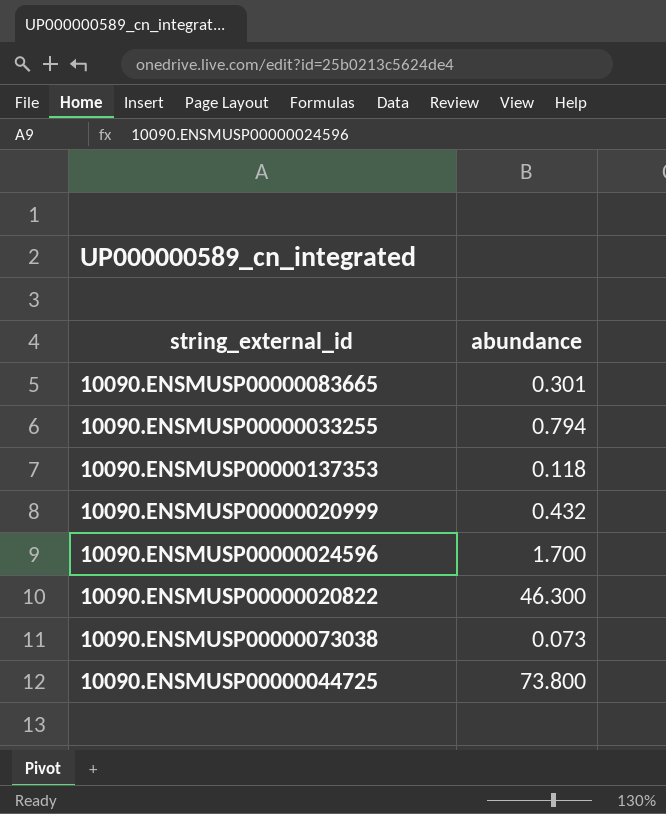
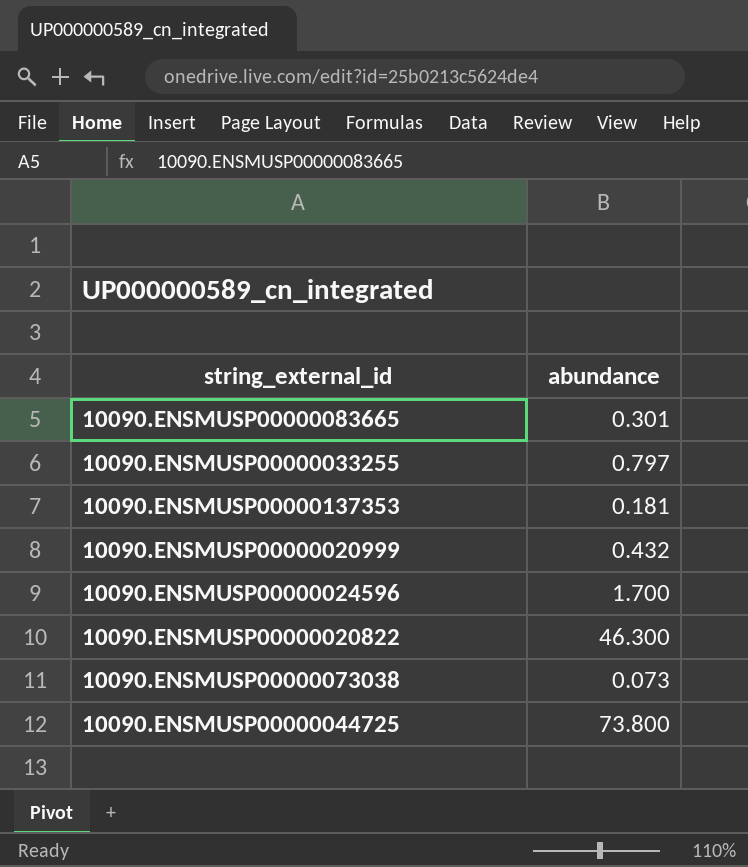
10090.ENSMUSP00000033255 | abundance: 0.794 -> 0.797
10090.ENSMUSP00000137353 | abundance: 0.118 -> 0.181

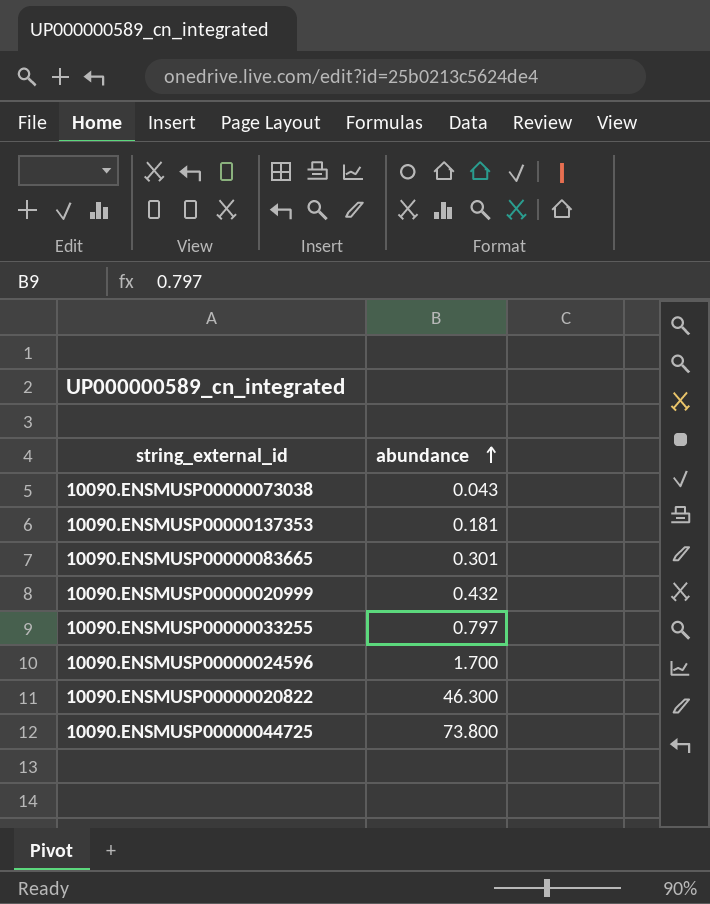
row order: none -> abundance ascending
10090.ENSMUSP00000073038 | abundance: 0.073 -> 0.043

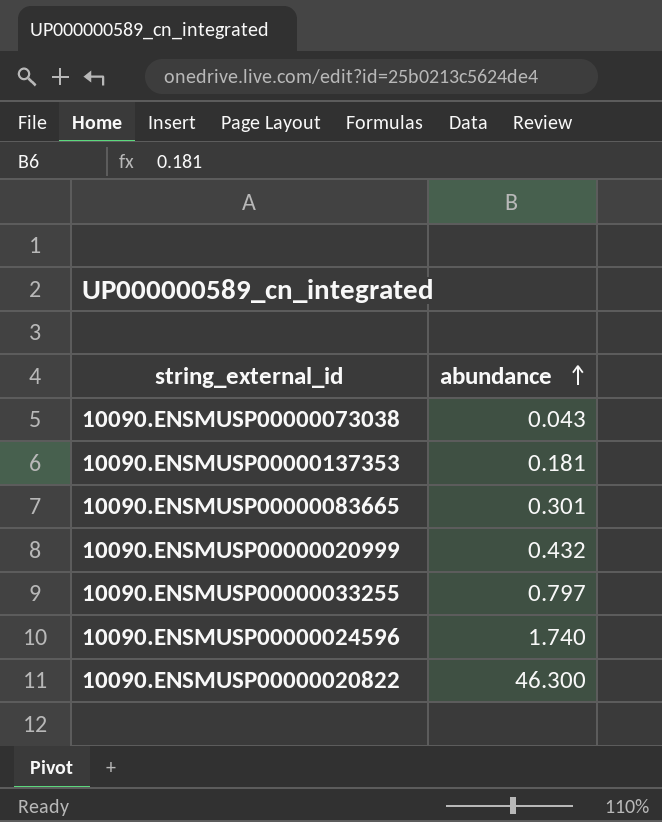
row 10090.ENSMUSP00000044725: 73.800 -> none
10090.ENSMUSP00000024596 | abundance: 1.700 -> 1.740

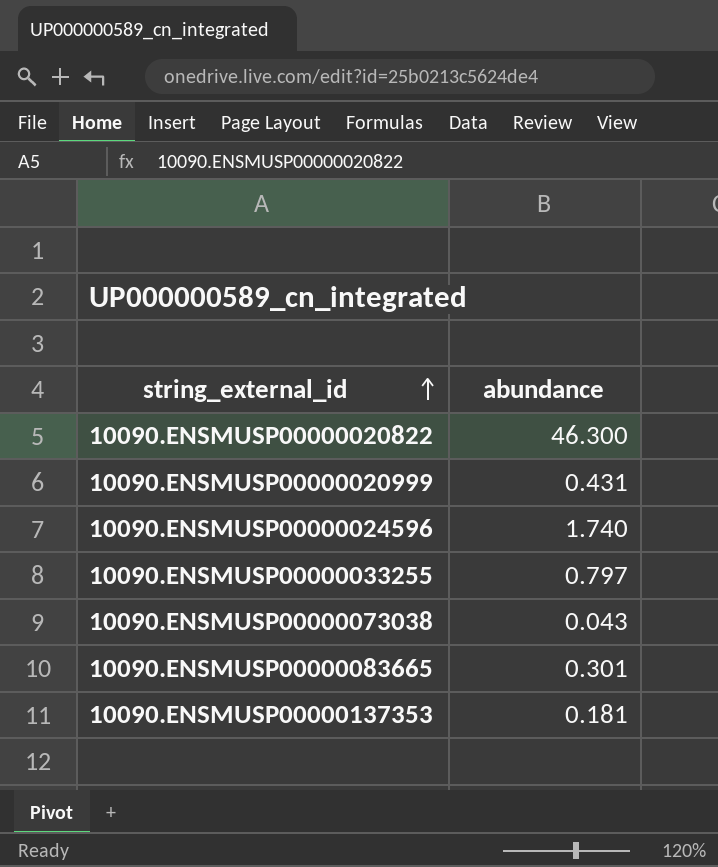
row order: abundance ascending -> string_external_id ascending
10090.ENSMUSP00000020999 | abundance: 0.432 -> 0.431

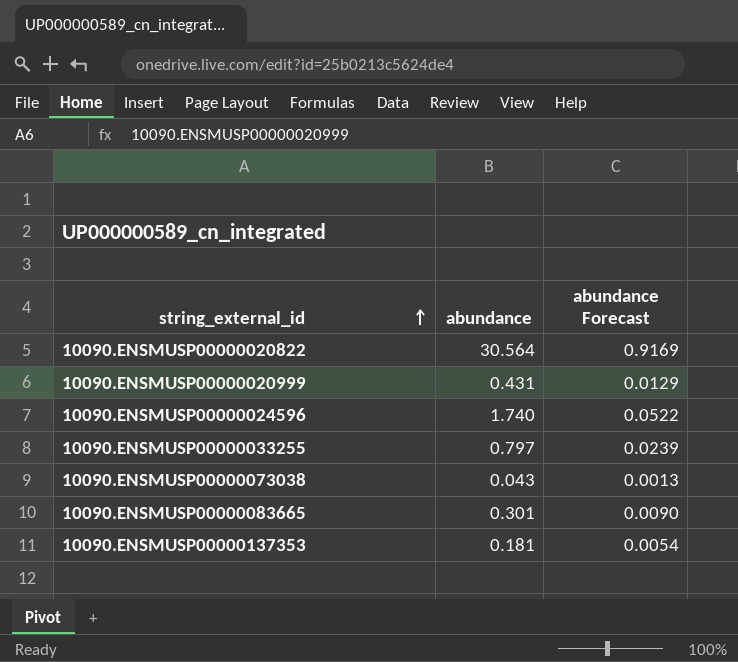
column abundance Forecast | formula: none -> [abundance] * 0.03
10090.ENSMUSP00000020822 | abundance: 46.300 -> 30.564

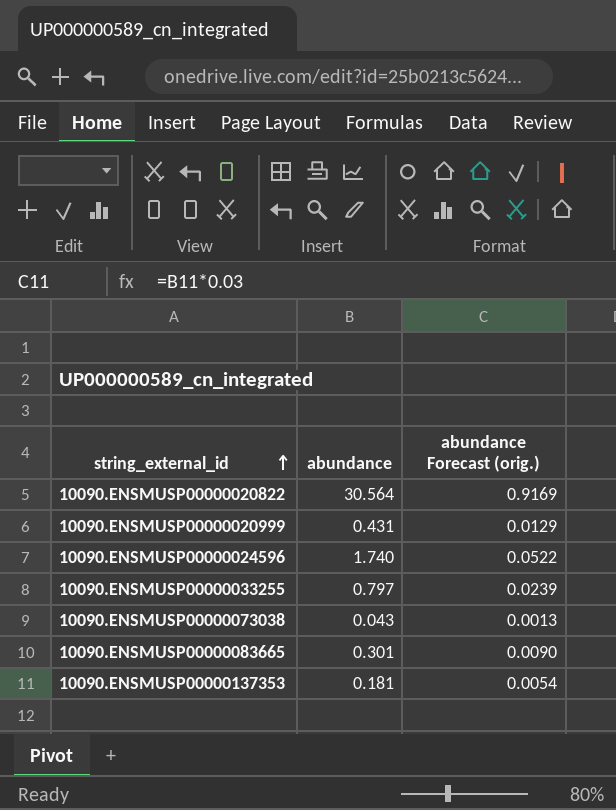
column name: abundance Forecast -> abundance Forecast (orig.)

